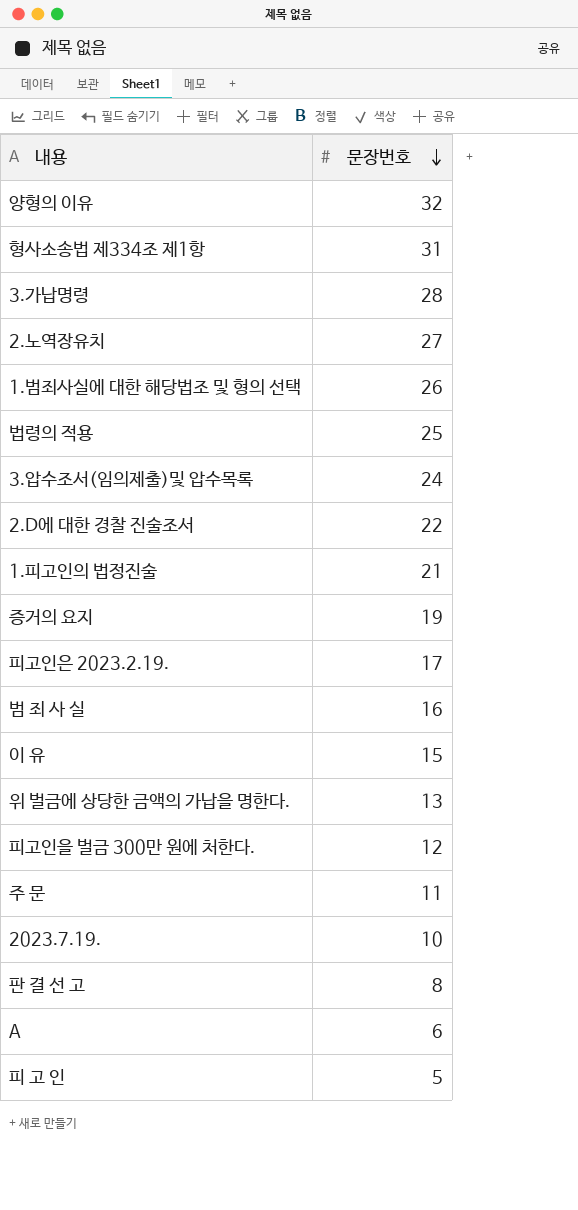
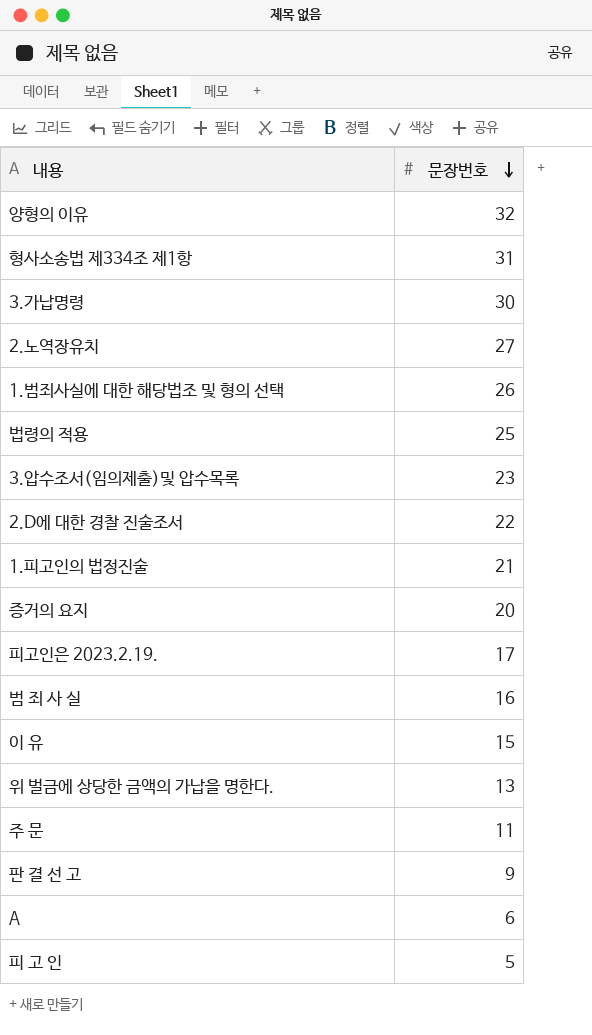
row 피고인을 벌금 300만 원에 처한다.: 12 -> none
row 2023.7.19.: 10 -> none
3.가납명령 | 문장번호: 28 -> 30
3.압수조서(임의제출)및 압수목록 | 문장번호: 24 -> 23
증거의 요지 | 문장번호: 19 -> 20
판 결 선 고 | 문장번호: 8 -> 9

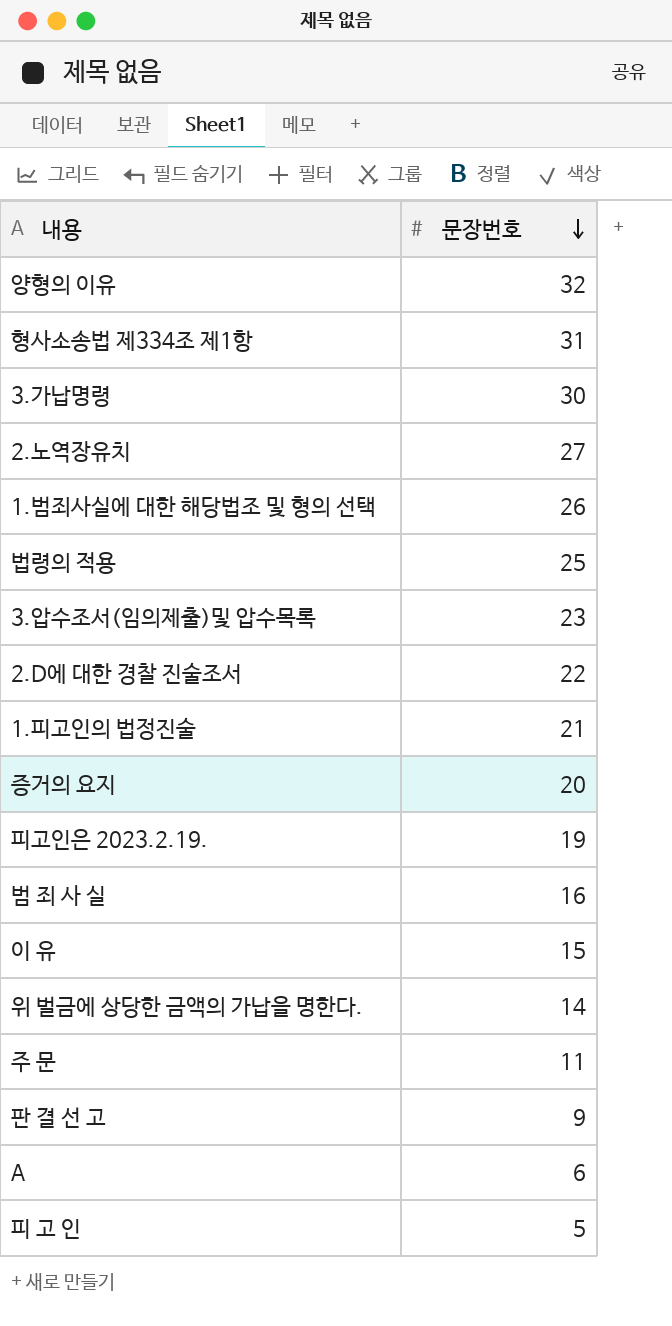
피고인은 2023.2.19. | 문장번호: 17 -> 19
위 벌금에 상당한 금액의 가납을 명한다. | 문장번호: 13 -> 14

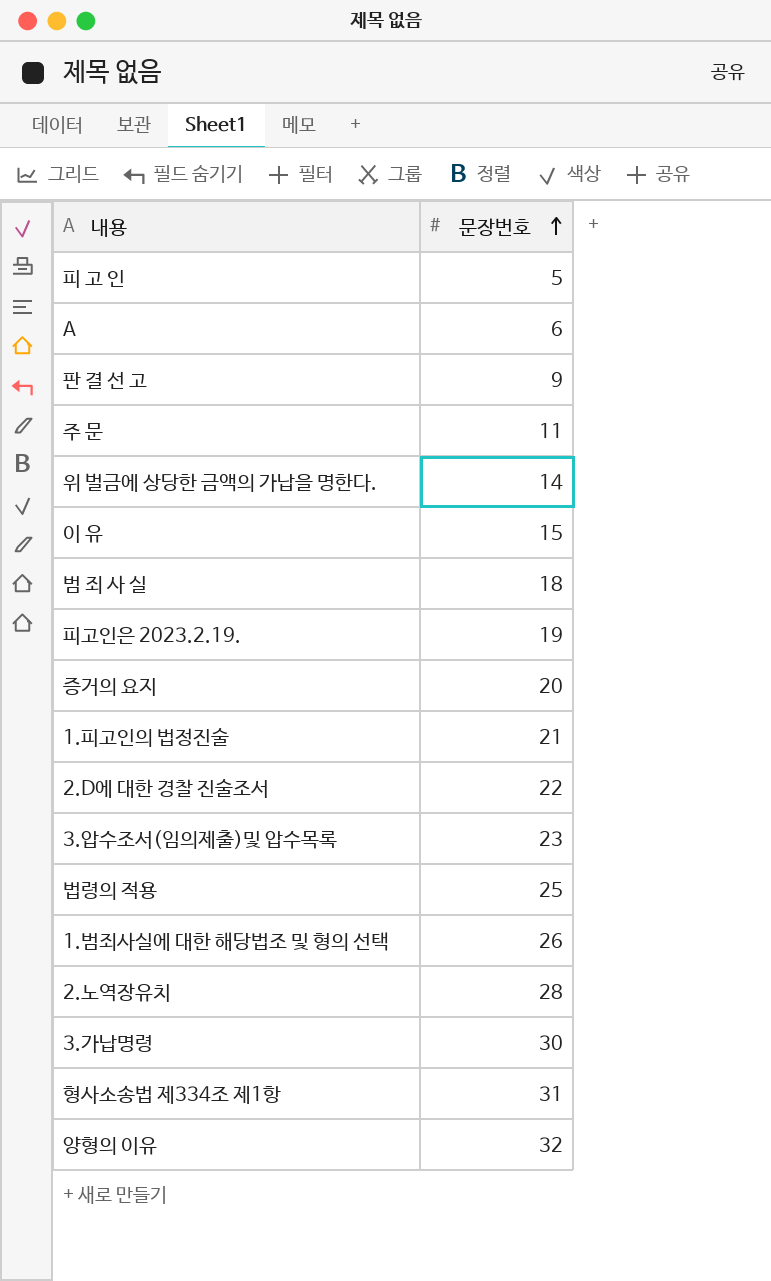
row order: 문장번호 descending -> 문장번호 ascending
범 죄 사 실 | 문장번호: 16 -> 18
2.노역장유치 | 문장번호: 27 -> 28

